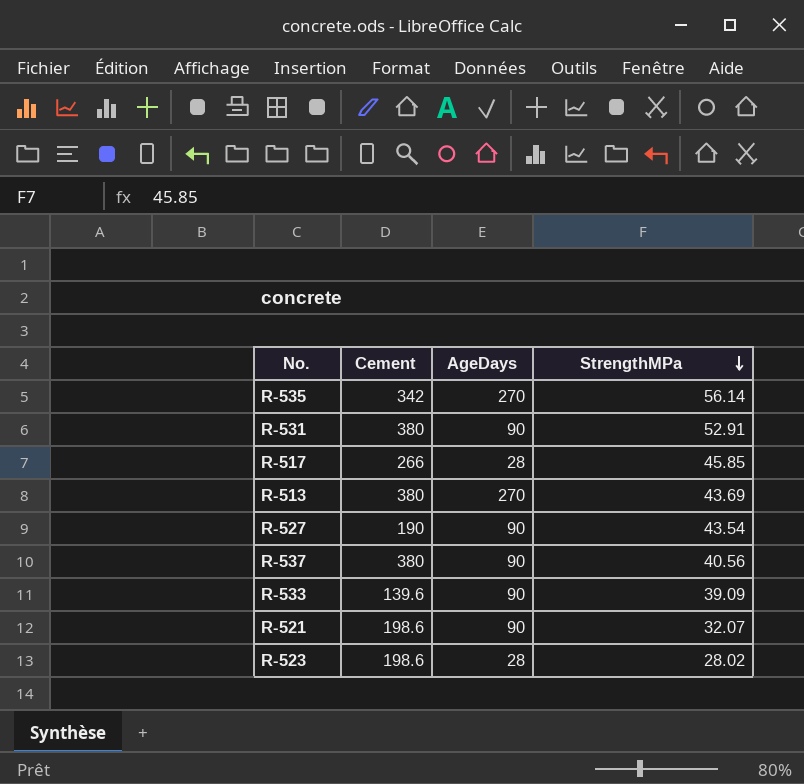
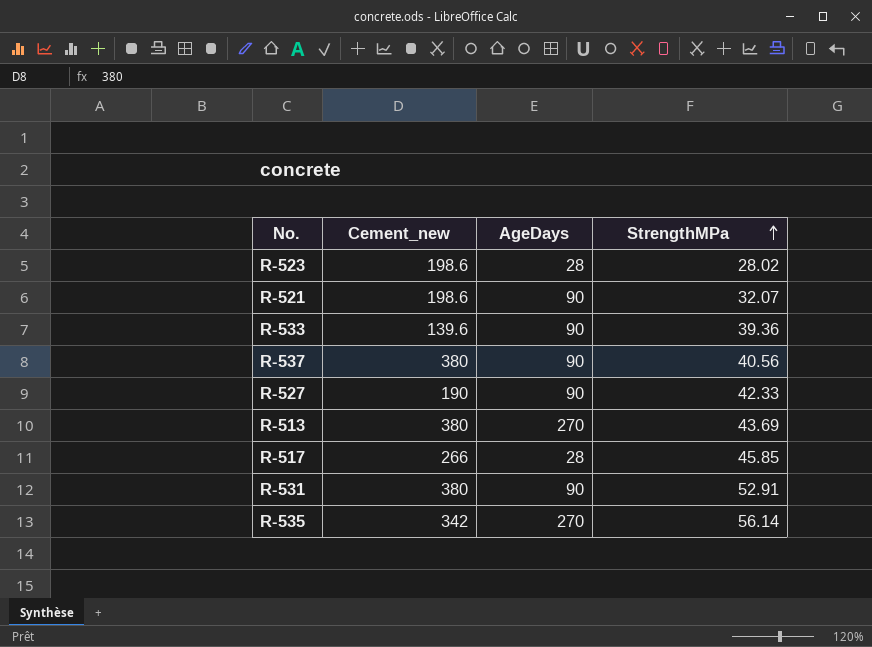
row order: StrengthMPa descending -> StrengthMPa ascending
column name: Cement -> Cement_new
R-533 | StrengthMPa: 39.09 -> 39.36
R-527 | StrengthMPa: 43.54 -> 42.33

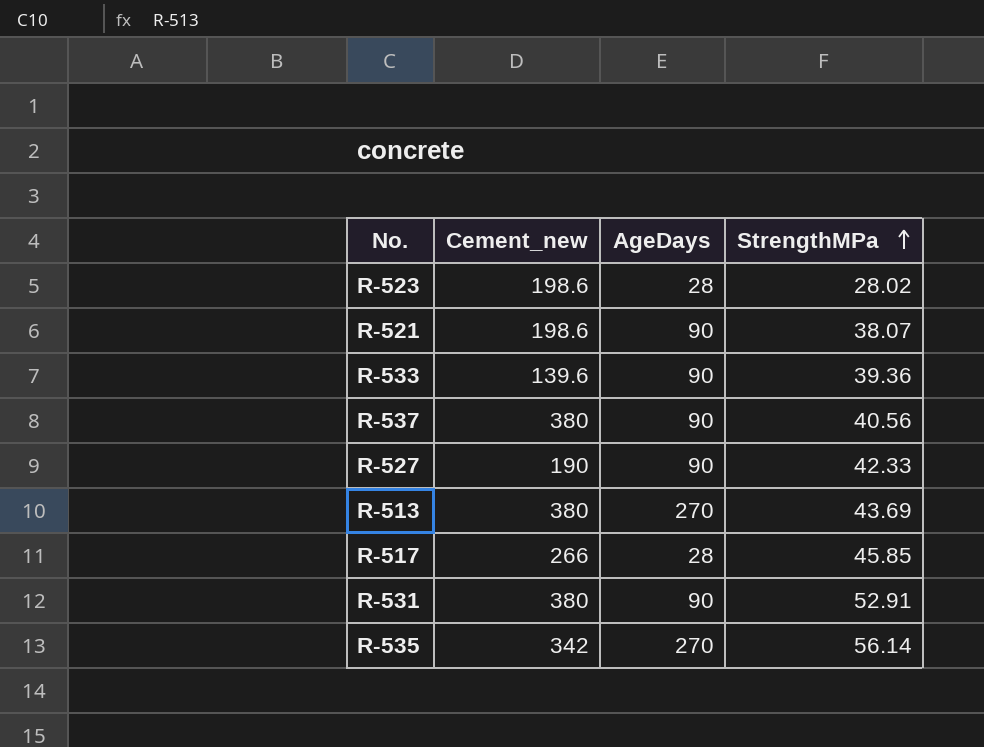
R-521 | StrengthMPa: 32.07 -> 38.07

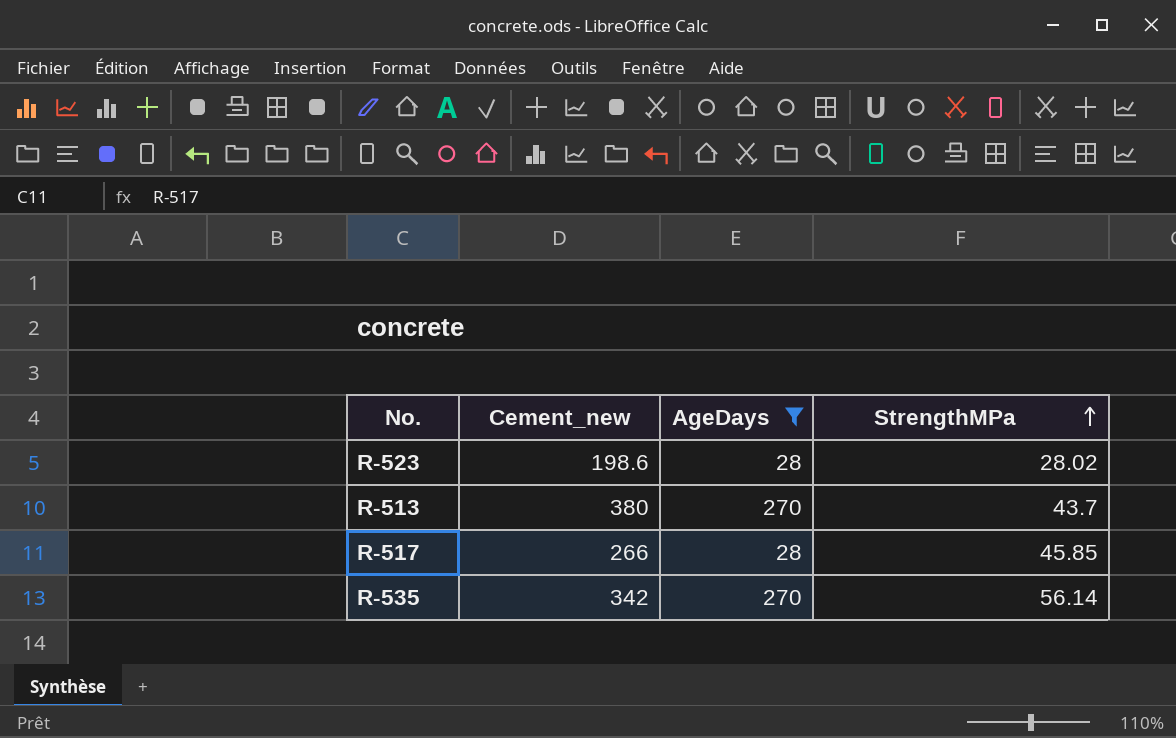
filter: none -> AgeDays != 90
R-513 | StrengthMPa: 43.69 -> 43.7

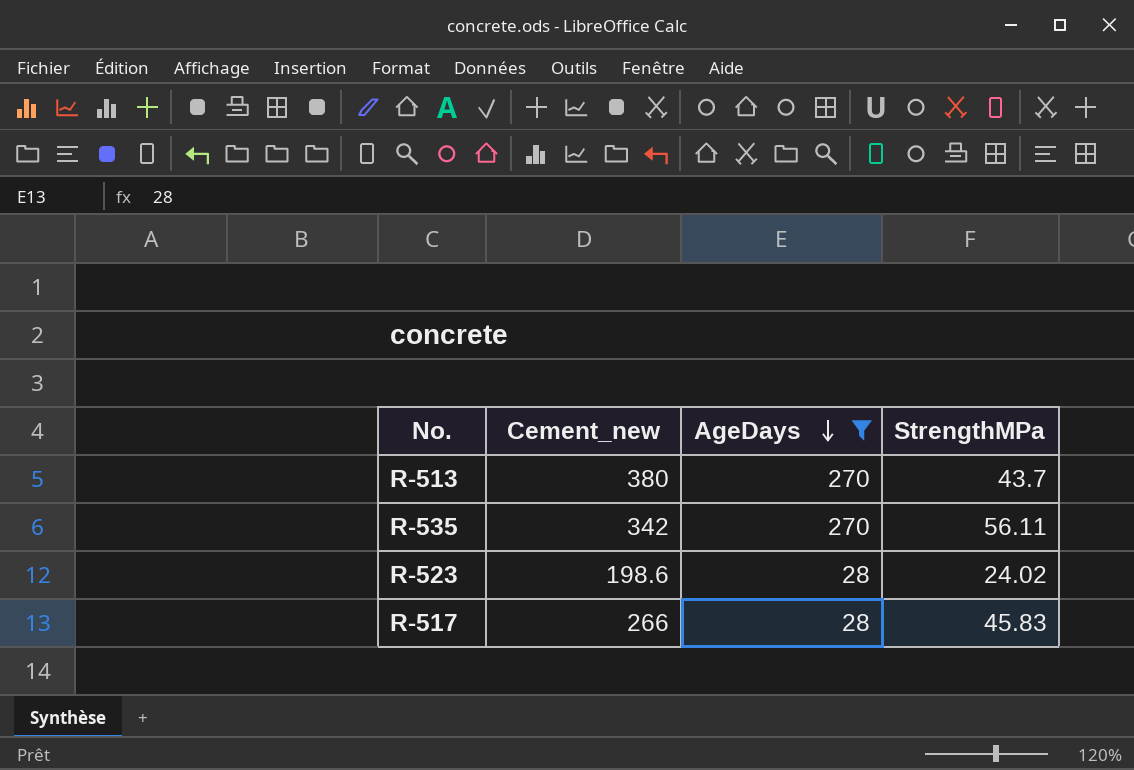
row order: StrengthMPa ascending -> AgeDays descending
R-535 | StrengthMPa: 56.14 -> 56.11
R-523 | StrengthMPa: 28.02 -> 24.02
R-517 | StrengthMPa: 45.85 -> 45.83

